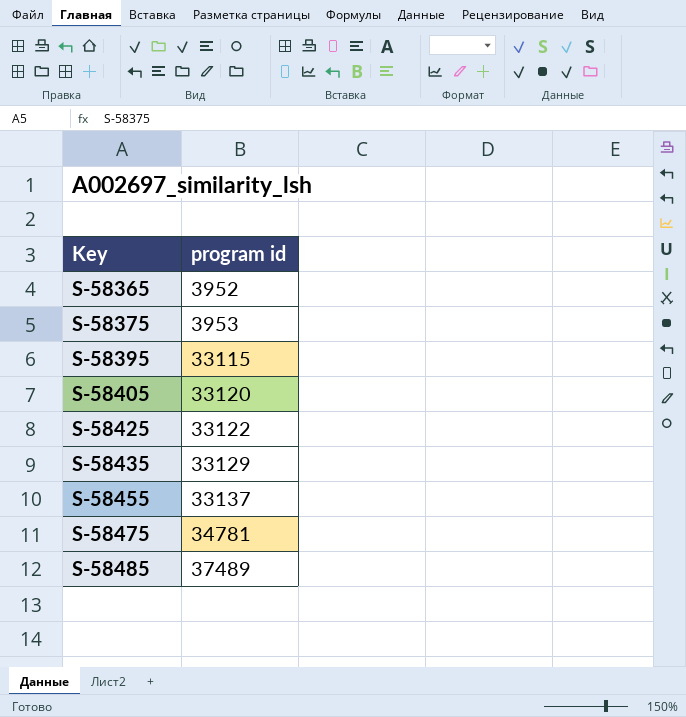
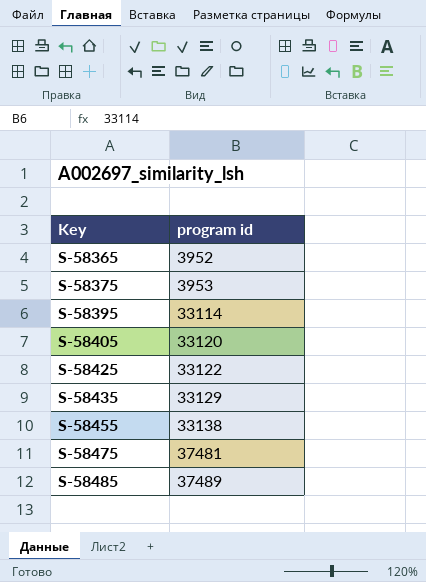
S-58395 | program id: 33115 -> 33114
S-58455 | program id: 33137 -> 33138
S-58475 | program id: 34781 -> 37481

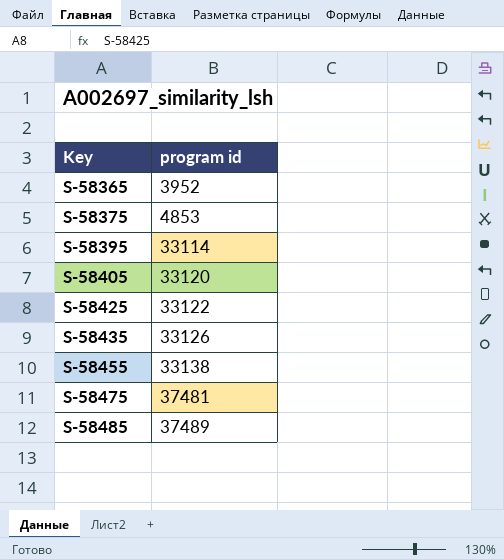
S-58375 | program id: 3953 -> 4853
S-58435 | program id: 33129 -> 33126

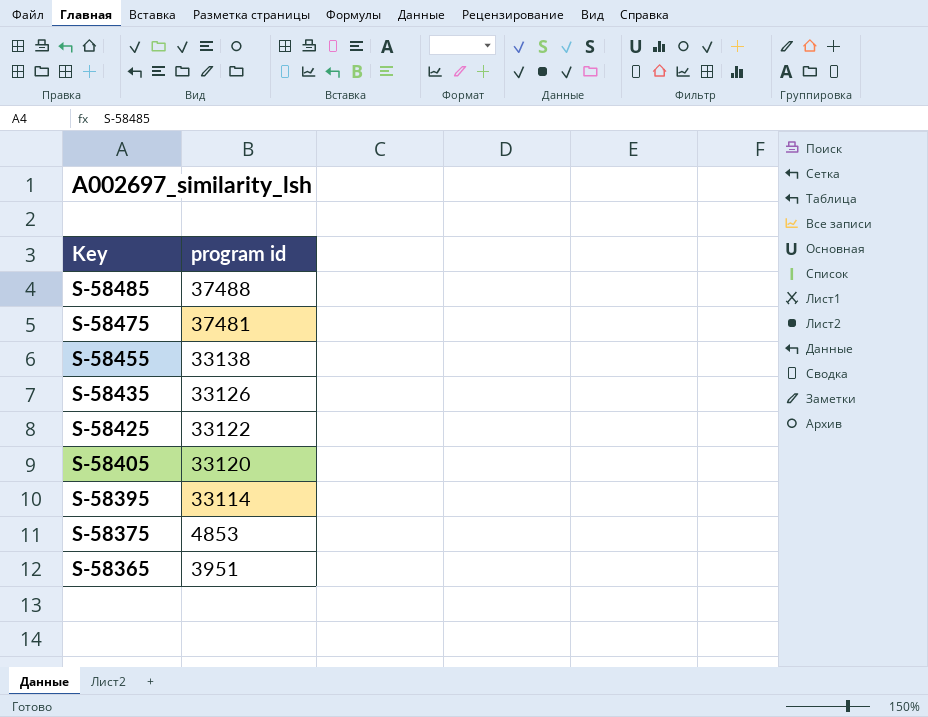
row order: Key ascending -> Key descending
S-58485 | program id: 37489 -> 37488
S-58365 | program id: 3952 -> 3951

